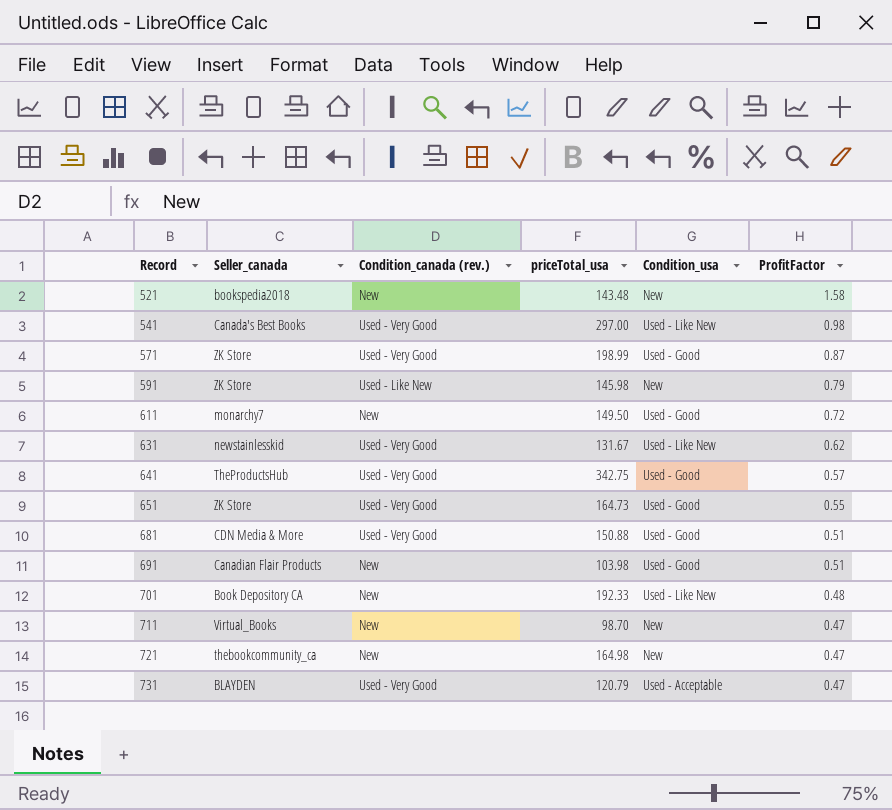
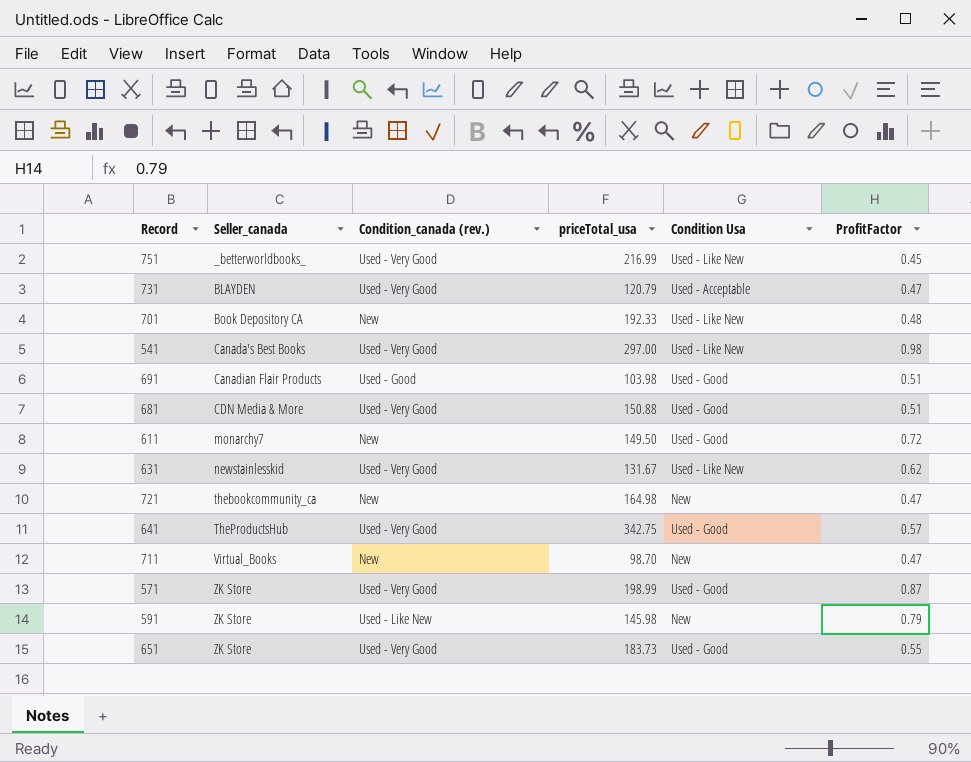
row order: Record ascending -> Seller_canada ascending
column name: Condition_usa -> Condition Usa
row 521: bookspedia2018 | New | 143.48 | New | 1.58 -> none
row 751: none -> _betterworldbooks_ | Used - Very Good | 216.99 | Used - Like New | 0.45
691 | Condition_canada (rev.): New -> Used - Good
651 | priceTotal_usa: 164.73 -> 183.73

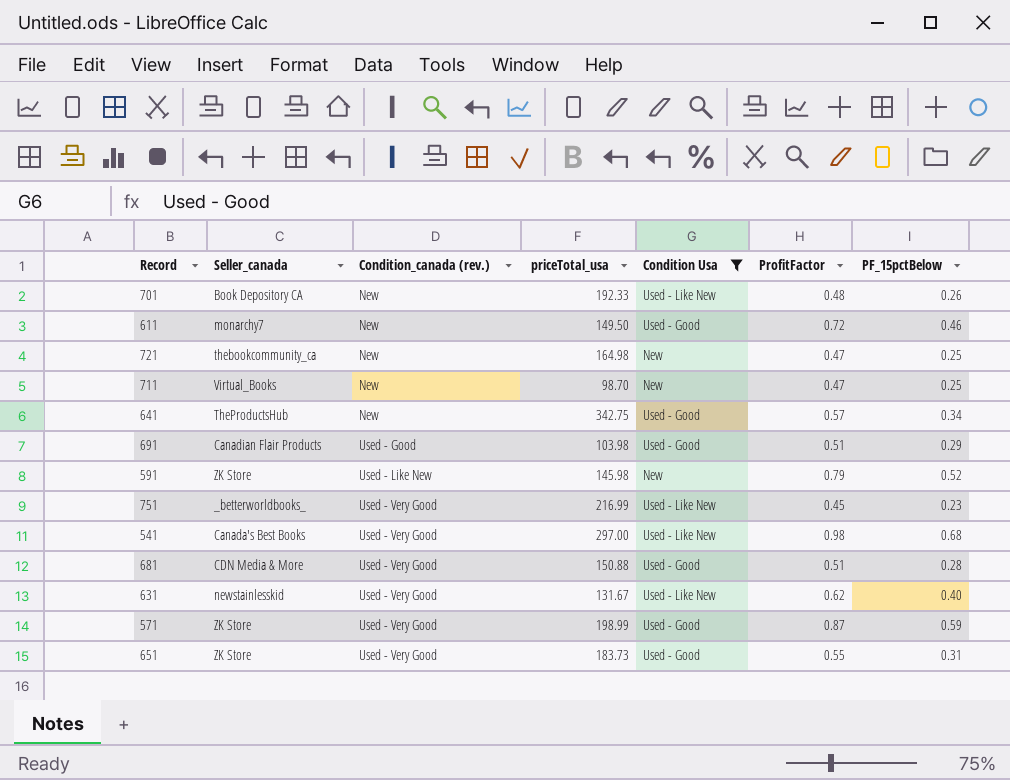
filter: none -> Condition Usa != Used - Acceptable
row order: Seller_canada ascending -> Condition_canada (rev.) ascending
column PF_15pctBelow | position: none -> 7
641 | Condition_canada (rev.): Used - Very Good -> New

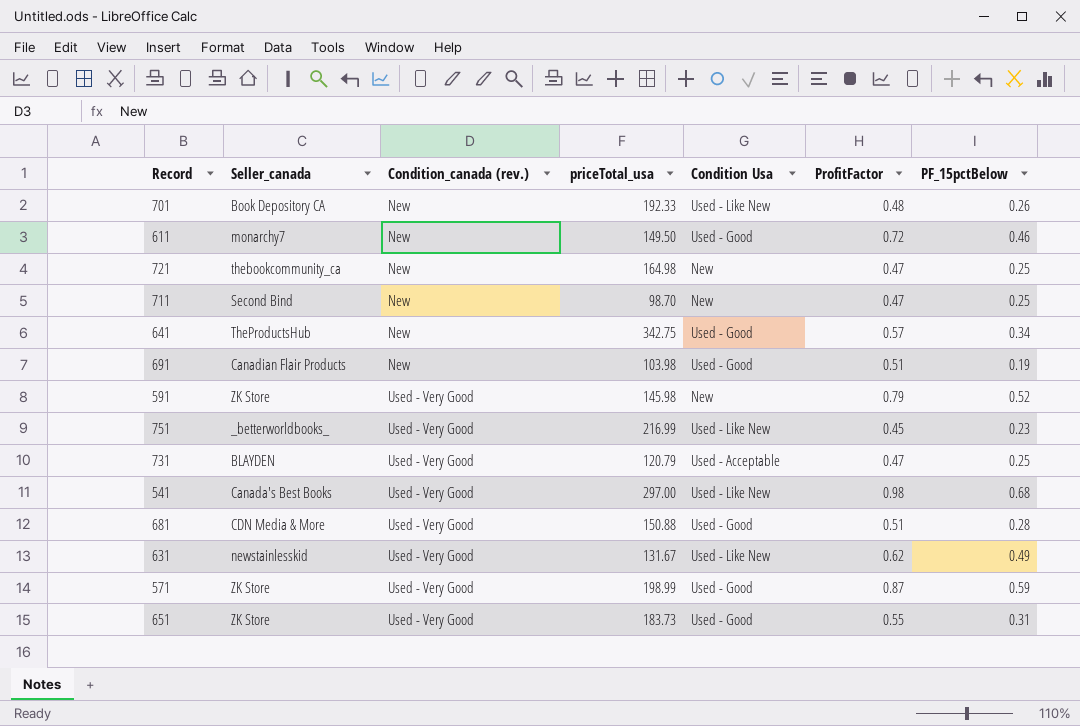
filter: Condition Usa != Used - Acceptable -> none
711 | Seller_canada: Virtual_Books -> Second Bind
691 | Condition_canada (rev.): Used - Good -> New
691 | PF_15pctBelow: 0.29 -> 0.19
591 | Condition_canada (rev.): Used - Like New -> Used - Very Good
631 | PF_15pctBelow: 0.40 -> 0.49

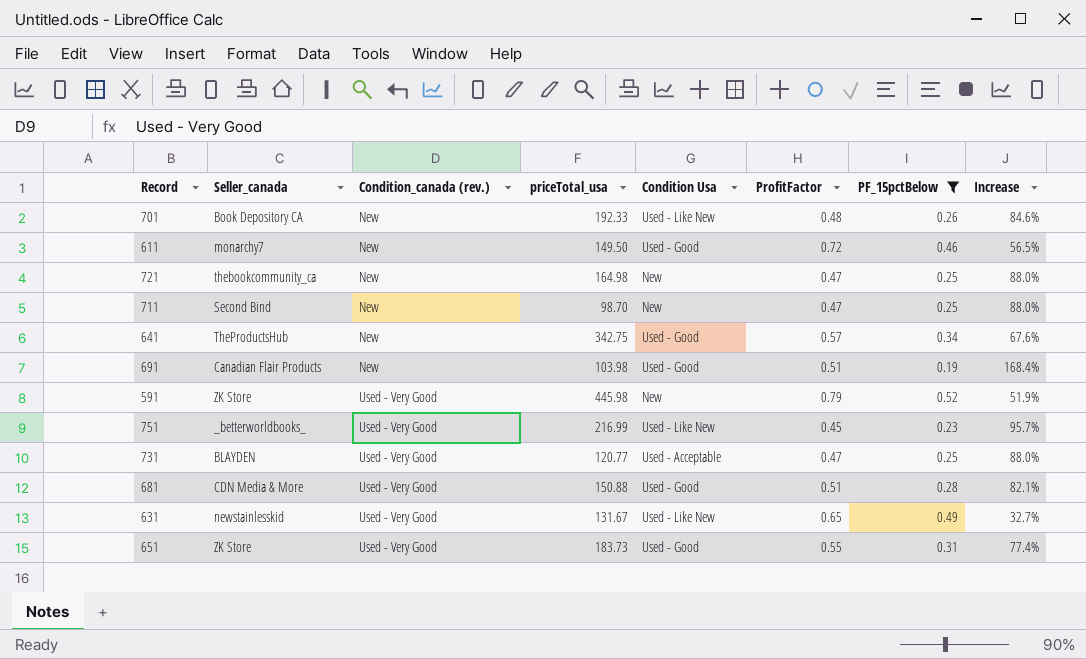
filter: none -> PF_15pctBelow <= 0.52
column Increase | formula: none -> ([ProfitFactor] - [PF_15pctBelow]) / [PF_15pctBelow]
591 | priceTotal_usa: 145.98 -> 445.98
731 | priceTotal_usa: 120.79 -> 120.77
631 | ProfitFactor: 0.62 -> 0.65

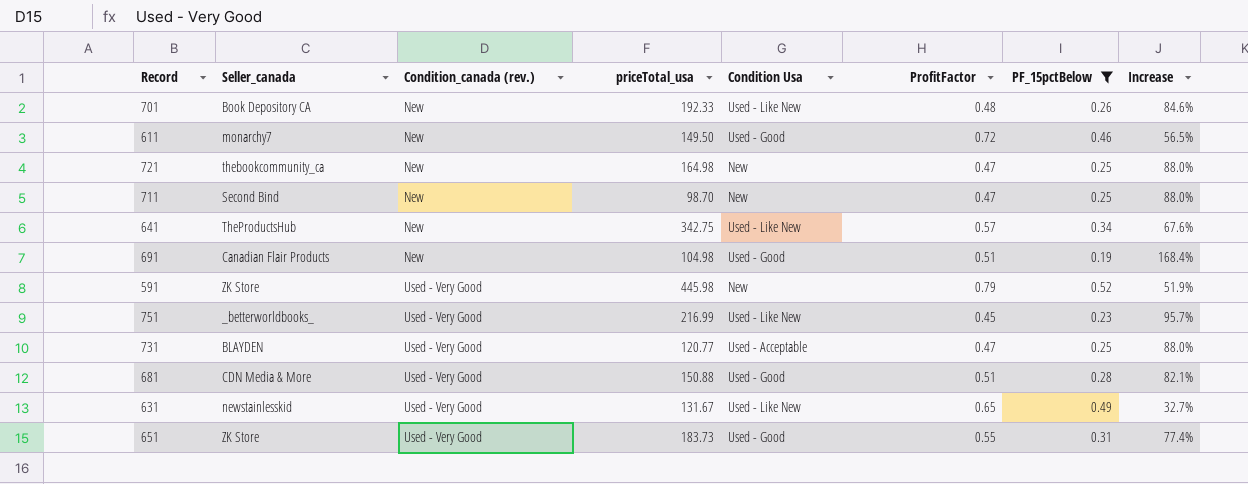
641 | Condition Usa: Used - Good -> Used - Like New
691 | priceTotal_usa: 103.98 -> 104.98

